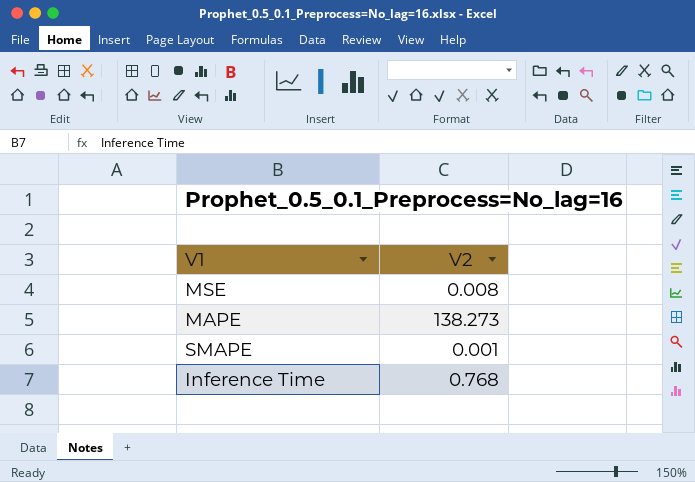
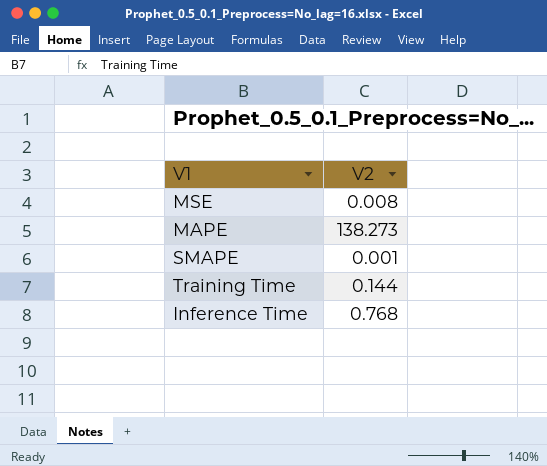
row Training Time: none -> 0.144

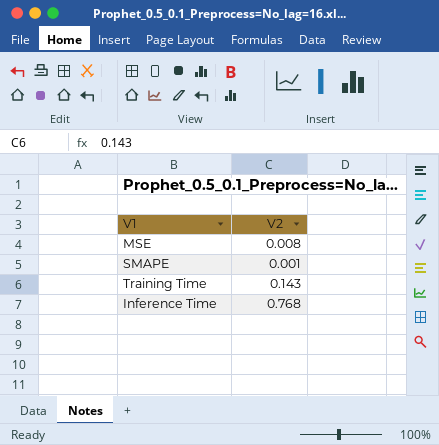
row MAPE: 138.273 -> none
Training Time | V2: 0.144 -> 0.143

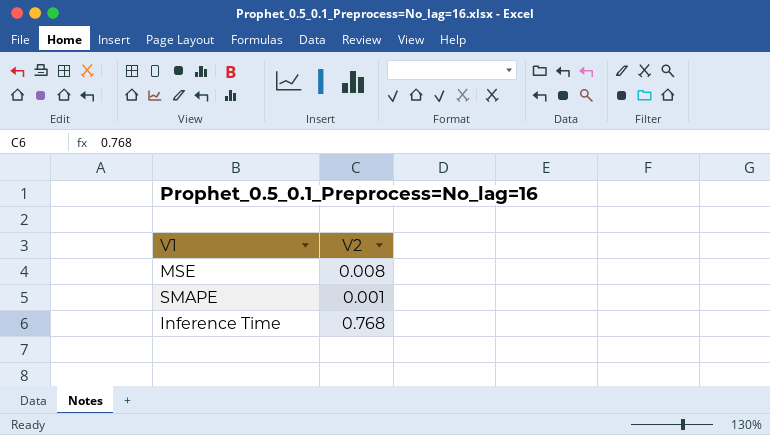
row Training Time: 0.143 -> none

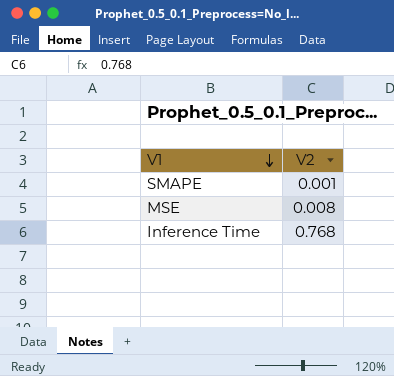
row order: none -> V1 descending

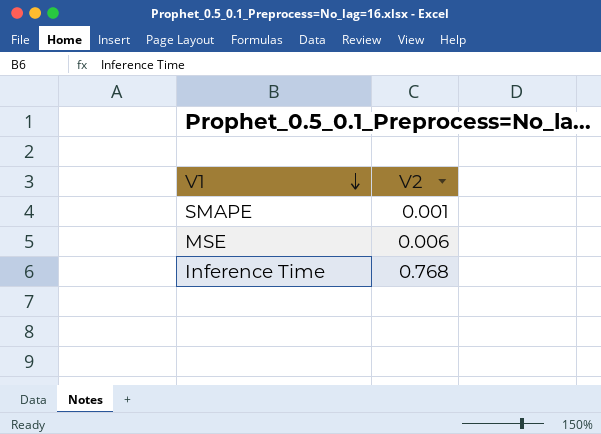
MSE | V2: 0.008 -> 0.006

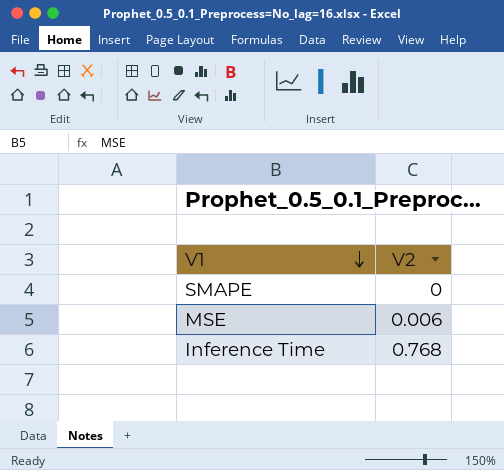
SMAPE | V2: 0.001 -> 0

